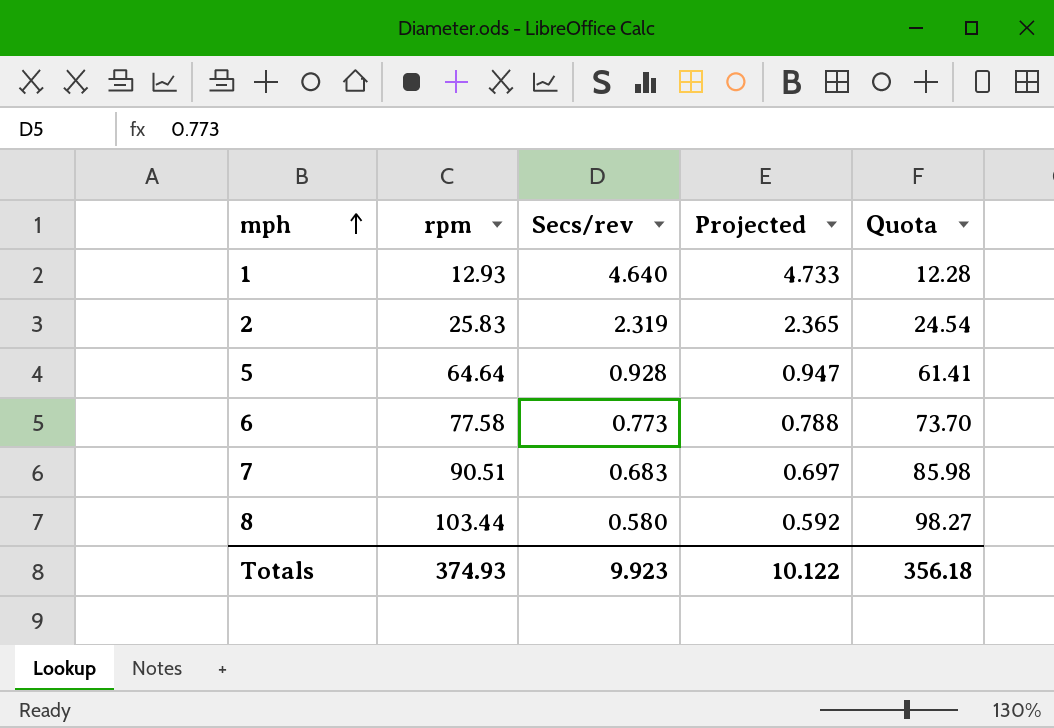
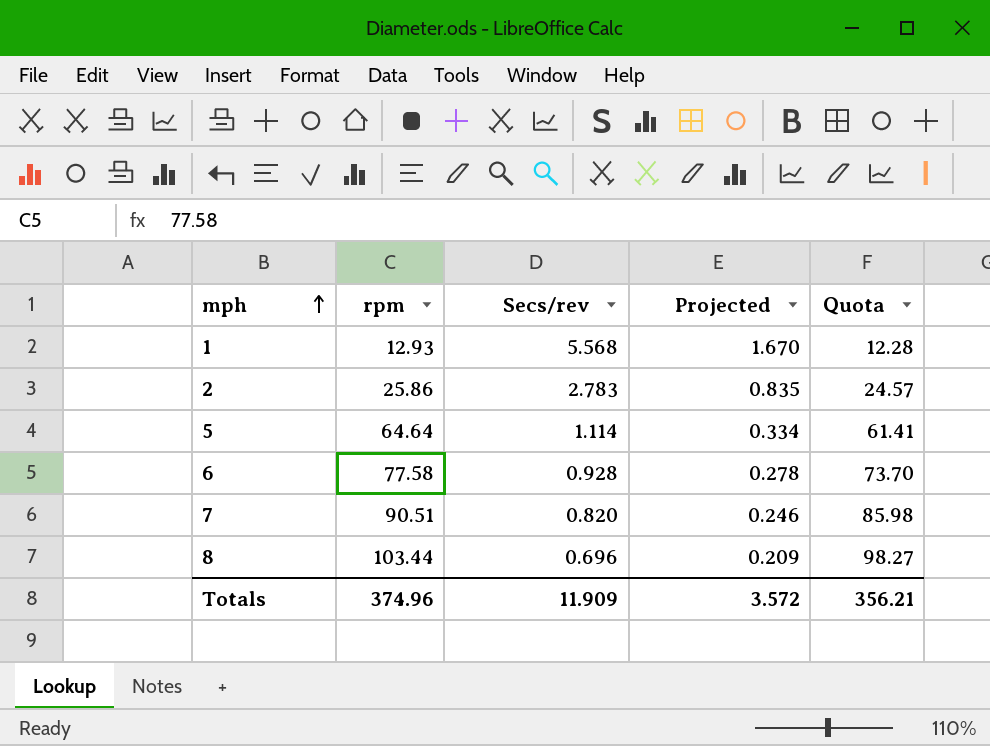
column Projected | formula: [Secs/rev] * 1.02 -> [Secs/rev] * 0.3
1 | Secs/rev: 4.640 -> 5.568
2 | rpm: 25.83 -> 25.86
2 | Secs/rev: 2.319 -> 2.783
2 | Quota: 24.54 -> 24.57
5 | Secs/rev: 0.928 -> 1.114
6 | Secs/rev: 0.773 -> 0.928
7 | Secs/rev: 0.683 -> 0.820
8 | Secs/rev: 0.580 -> 0.696
Totals | rpm: 374.93 -> 374.96
Totals | Secs/rev: 9.923 -> 11.909
Totals | Projected: 10.122 -> 3.572
Totals | Quota: 356.18 -> 356.21

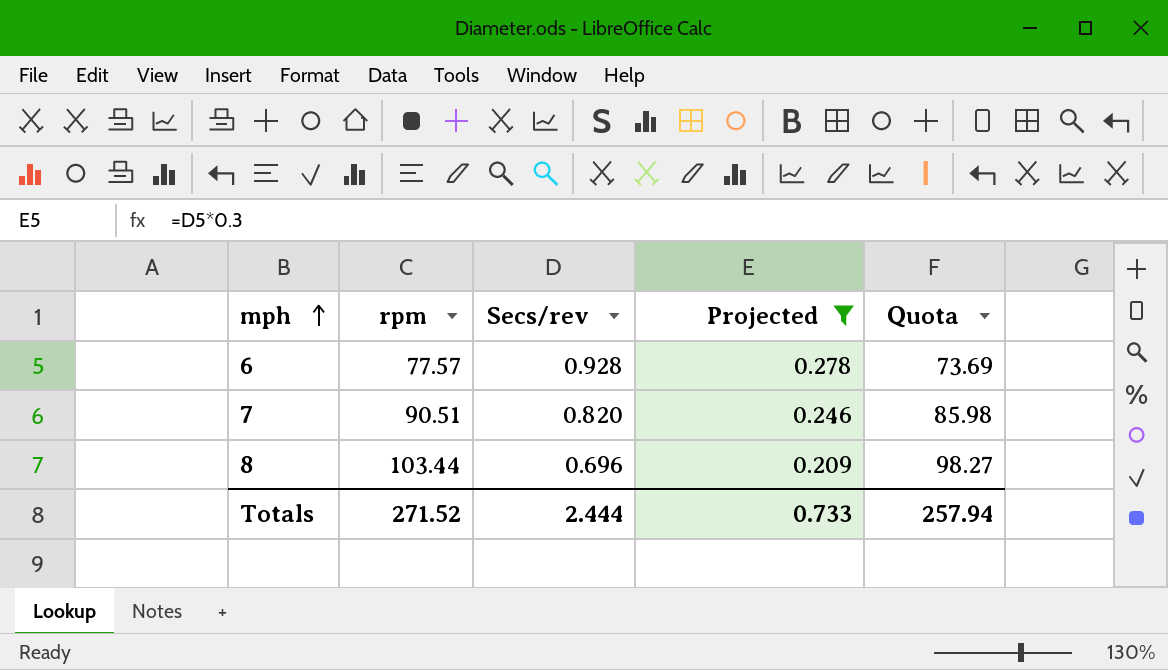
filter: none -> Projected <= 0.278
6 | rpm: 77.58 -> 77.57
6 | Quota: 73.70 -> 73.69
Totals | rpm: 374.96 -> 271.52
Totals | Secs/rev: 11.909 -> 2.444
Totals | Projected: 3.572 -> 0.733
Totals | Quota: 356.21 -> 257.94

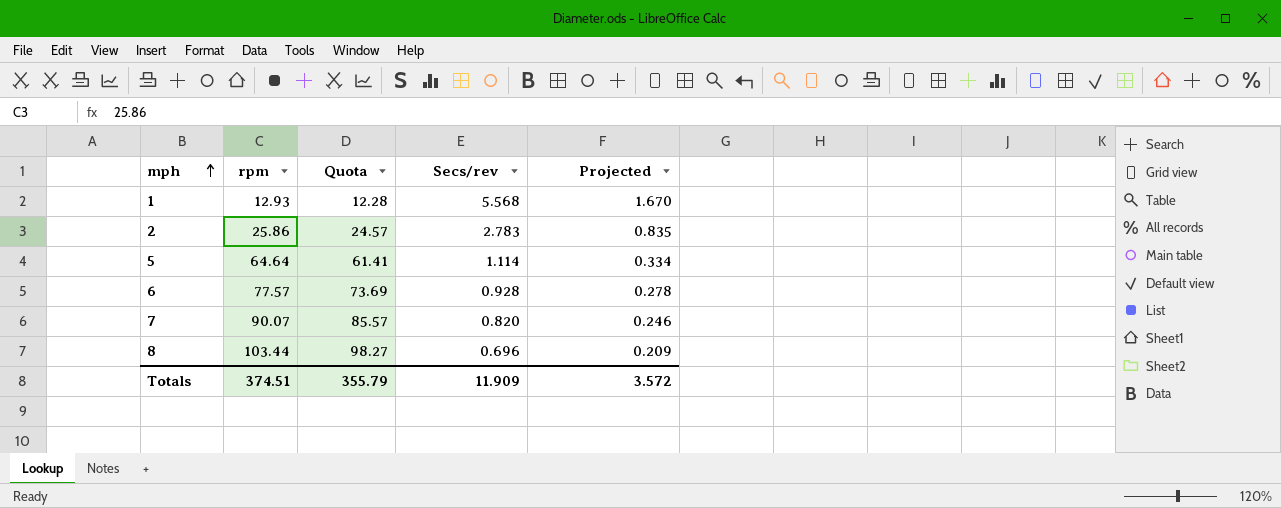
filter: Projected <= 0.278 -> none
column Quota | position: 5 -> 3
7 | rpm: 90.51 -> 90.07
7 | Quota: 85.98 -> 85.57
Totals | rpm: 271.52 -> 374.51
Totals | Quota: 257.94 -> 355.79
Totals | Secs/rev: 2.444 -> 11.909
Totals | Projected: 0.733 -> 3.572

